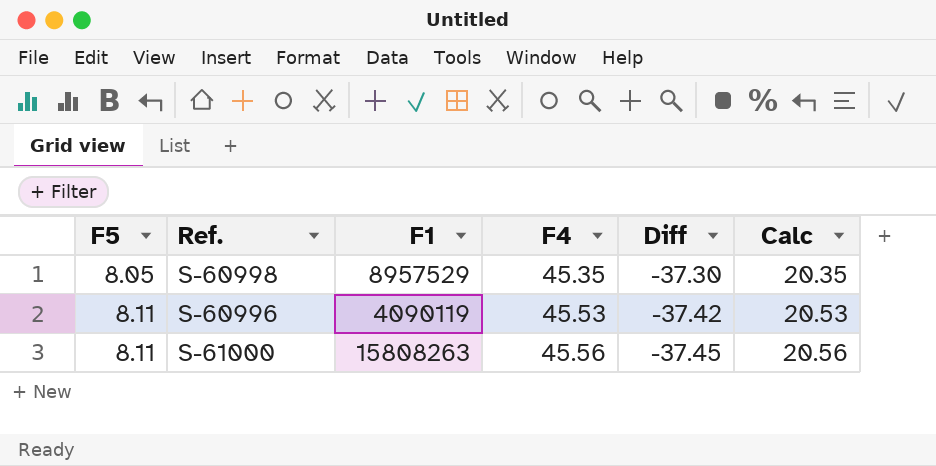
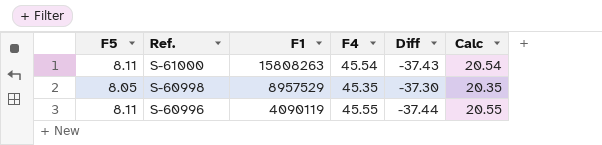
row order: F5 ascending -> Ref. descending
S-61000 | F4: 45.56 -> 45.54
S-61000 | Diff: -37.45 -> -37.43
S-61000 | Calc: 20.56 -> 20.54
S-60996 | F4: 45.53 -> 45.55
S-60996 | Diff: -37.42 -> -37.44
S-60996 | Calc: 20.53 -> 20.55

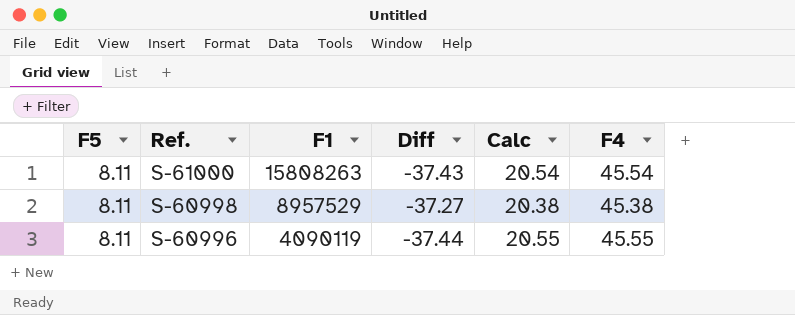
column F4 | position: 4 -> 6
S-60998 | F5: 8.05 -> 8.11
S-60998 | Diff: -37.30 -> -37.27
S-60998 | Calc: 20.35 -> 20.38
S-60998 | F4: 45.35 -> 45.38

